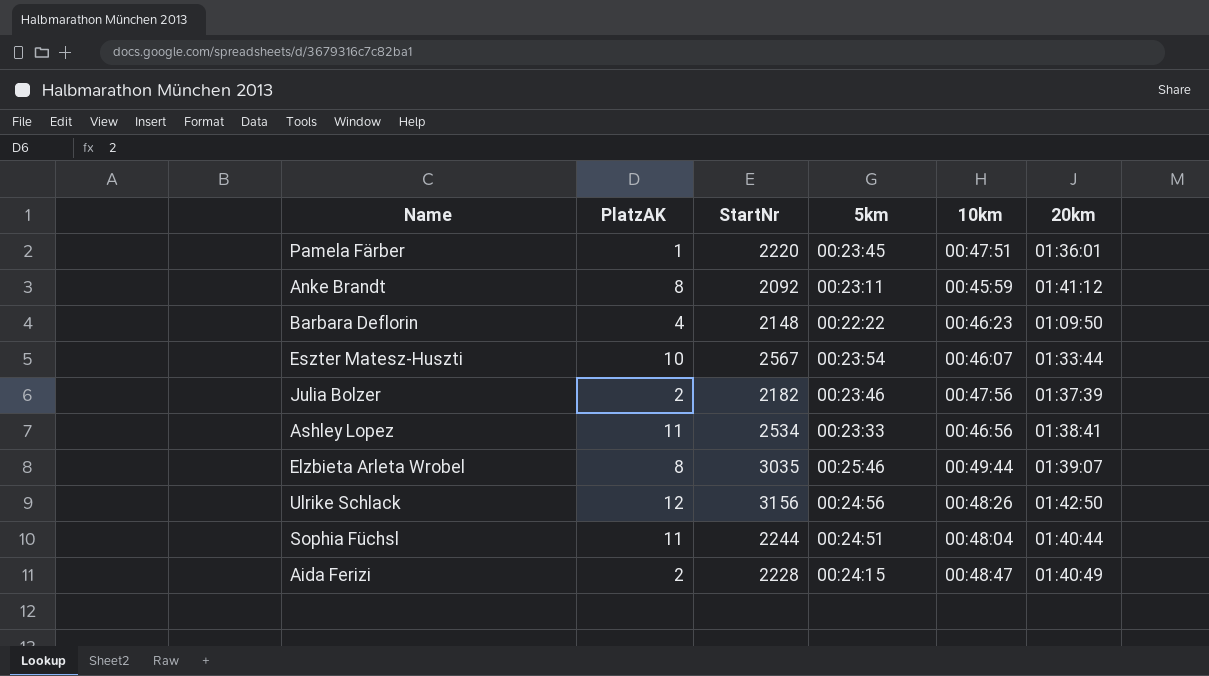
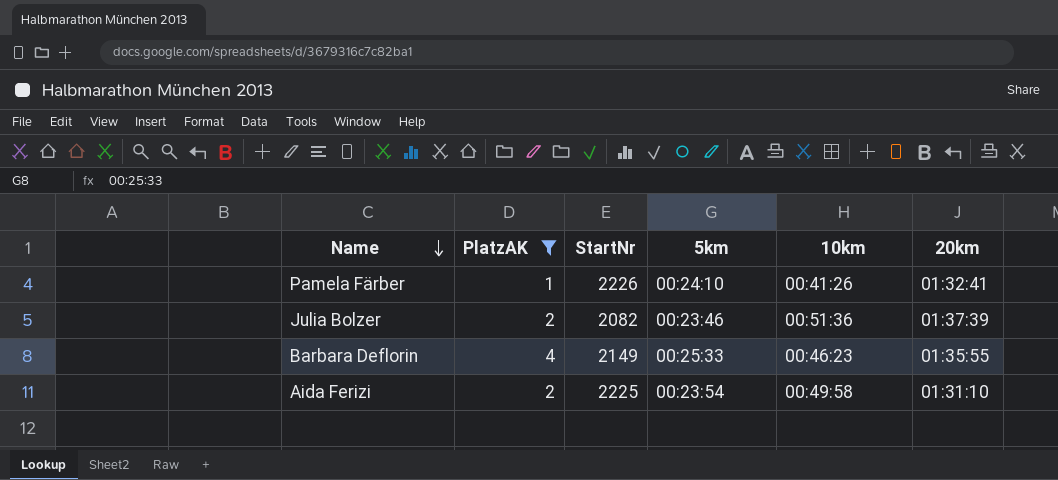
filter: none -> PlatzAK <= 4
row order: none -> Name descending
Pamela Färber | StartNr: 2220 -> 2226
Pamela Färber | 5km: 00:23:45 -> 00:24:10
Pamela Färber | 10km: 00:47:51 -> 00:41:26
Pamela Färber | 20km: 01:36:01 -> 01:32:41
Julia Bolzer | StartNr: 2182 -> 2082
Julia Bolzer | 10km: 00:47:56 -> 00:51:36
Barbara Deflorin | StartNr: 2148 -> 2149
Barbara Deflorin | 5km: 00:22:22 -> 00:25:33
Barbara Deflorin | 20km: 01:09:50 -> 01:35:55
Aida Ferizi | StartNr: 2228 -> 2225
Aida Ferizi | 5km: 00:24:15 -> 00:23:54
Aida Ferizi | 10km: 00:48:47 -> 00:49:58
Aida Ferizi | 20km: 01:40:49 -> 01:31:10

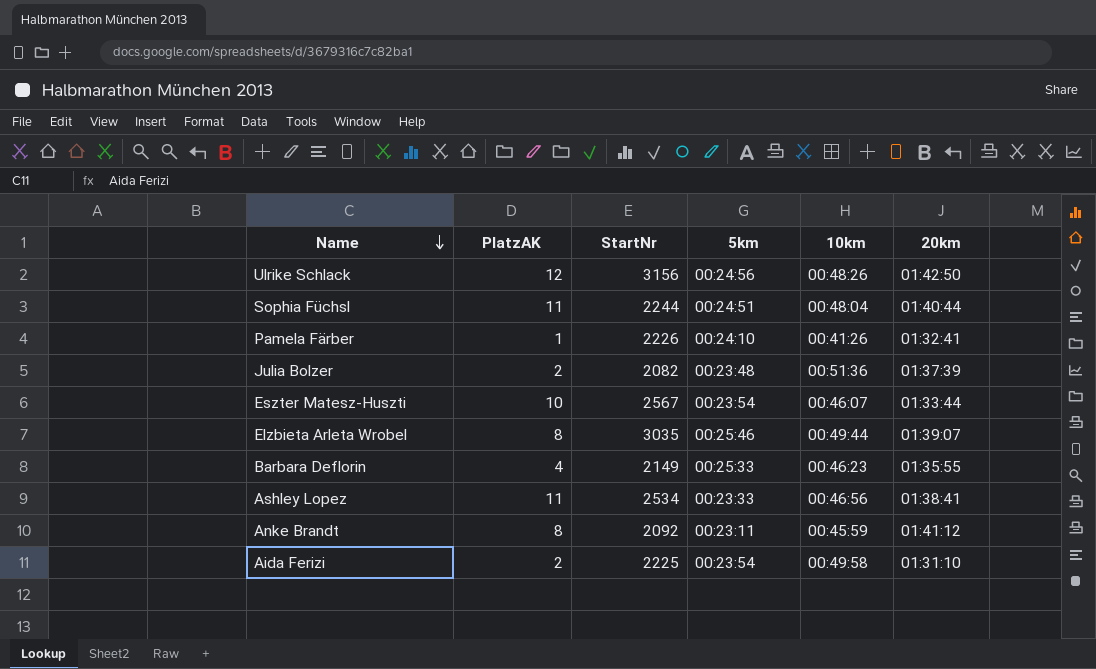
filter: PlatzAK <= 4 -> none
Julia Bolzer | 5km: 00:23:46 -> 00:23:48

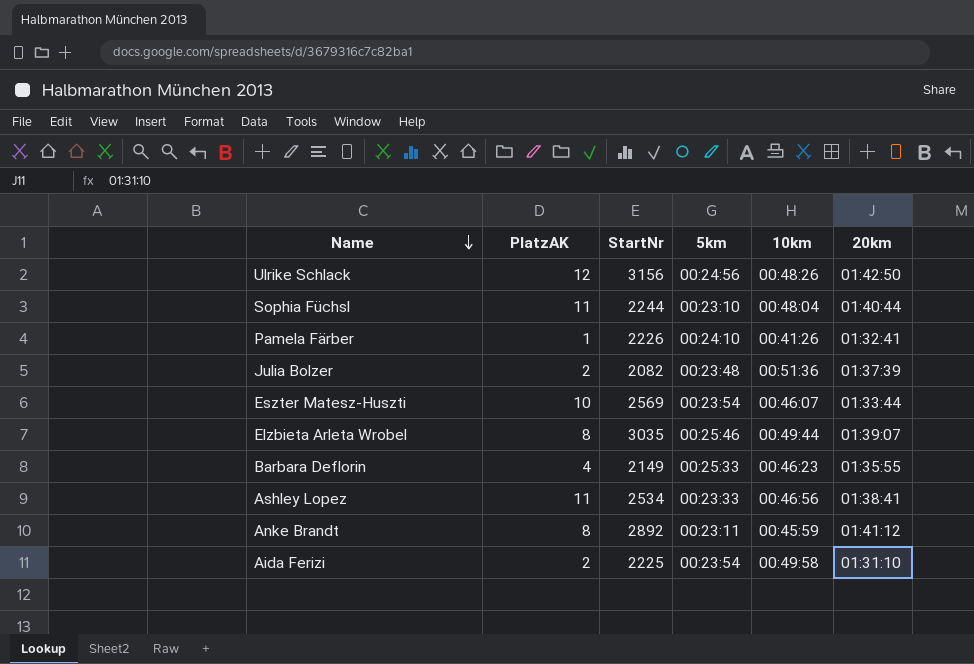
Sophia Füchsl | 5km: 00:24:51 -> 00:23:10
Eszter Matesz-Huszti | StartNr: 2567 -> 2569
Anke Brandt | StartNr: 2092 -> 2892

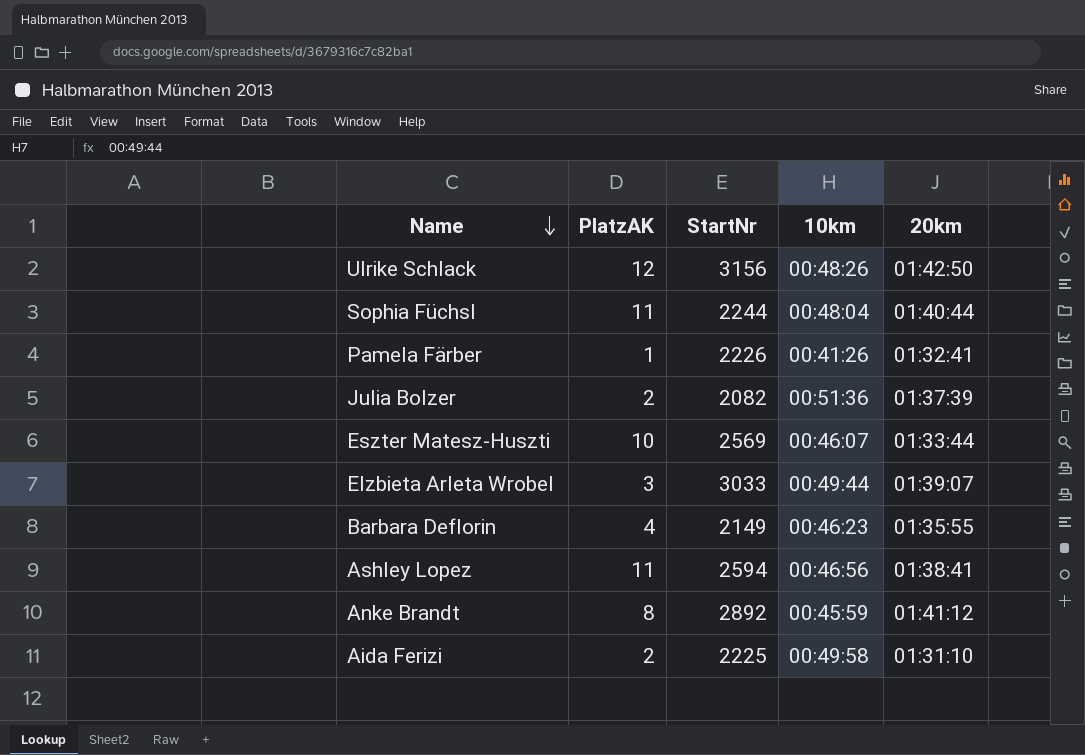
column 5km | position: 4 -> none
Elzbieta Arleta Wrobel | PlatzAK: 8 -> 3
Elzbieta Arleta Wrobel | StartNr: 3035 -> 3033
Ashley Lopez | StartNr: 2534 -> 2594

